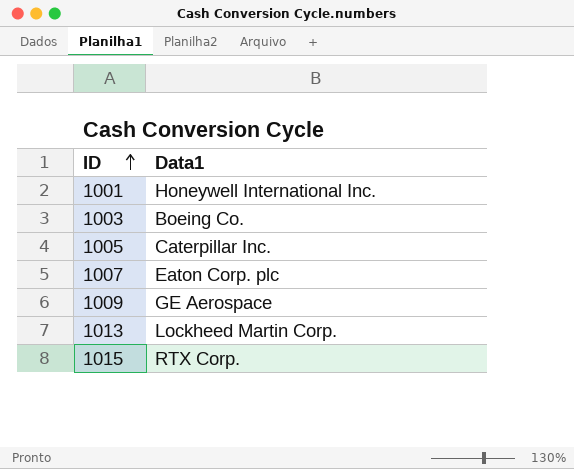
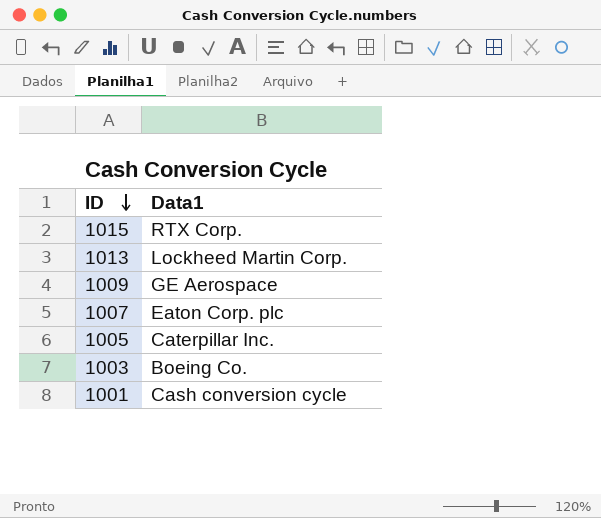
row order: ID ascending -> ID descending
1001 | Data1: Honeywell International Inc. -> Cash conversion cycle

